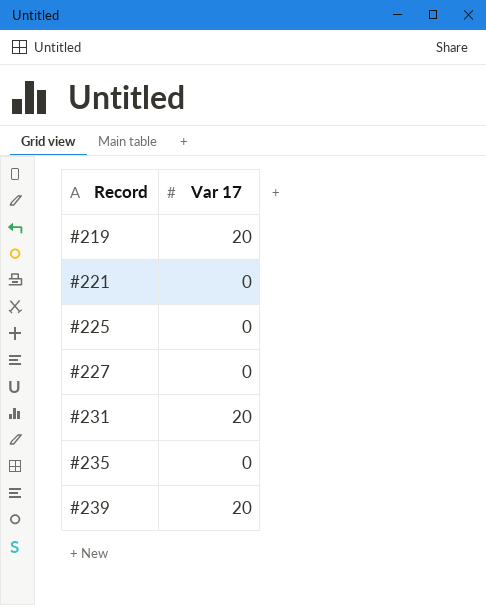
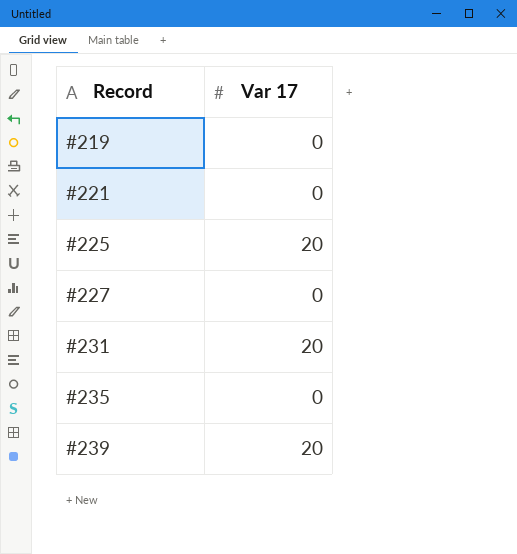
#219 | Var 17: 20 -> 0
#225 | Var 17: 0 -> 20

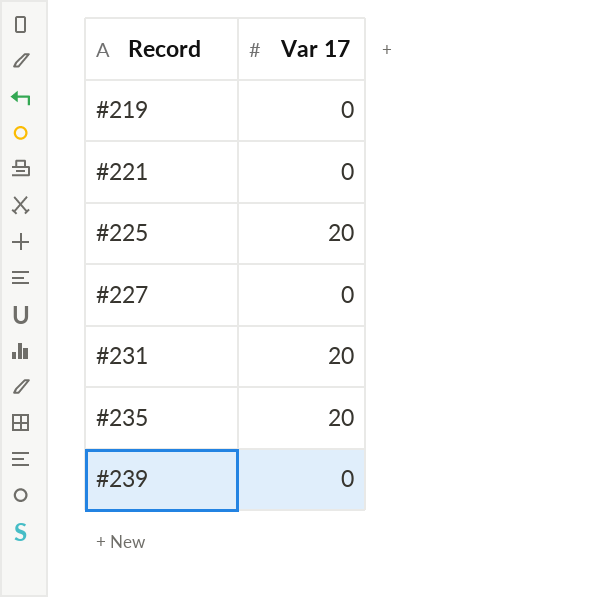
#235 | Var 17: 0 -> 20
#239 | Var 17: 20 -> 0

